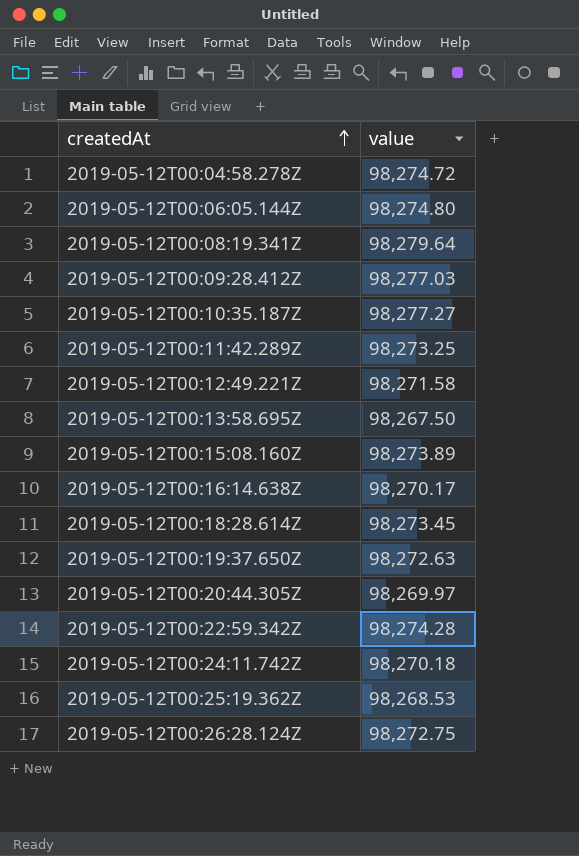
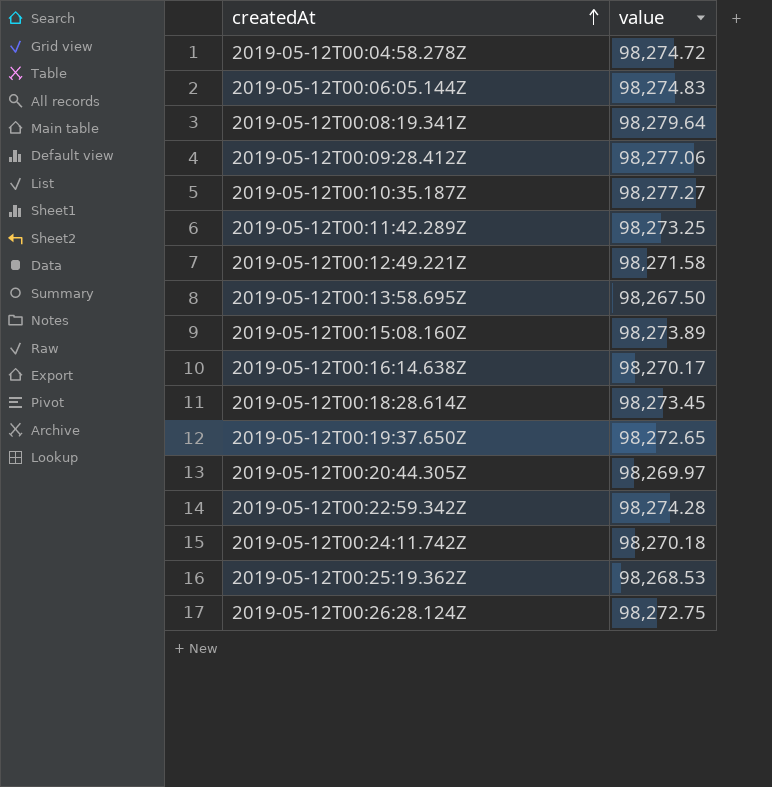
2019-05-12T00:06:05.144Z | value: 98,274.80 -> 98,274.83
2019-05-12T00:09:28.412Z | value: 98,277.03 -> 98,277.06
2019-05-12T00:19:37.650Z | value: 98,272.63 -> 98,272.65

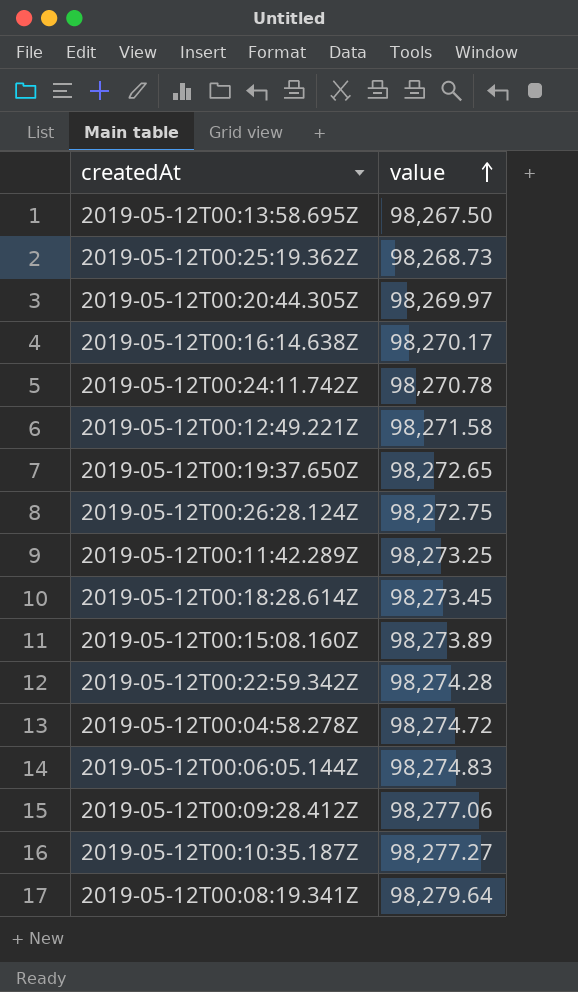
row order: createdAt ascending -> value ascending
2019-05-12T00:25:19.362Z | value: 98,268.53 -> 98,268.73
2019-05-12T00:24:11.742Z | value: 98,270.18 -> 98,270.78

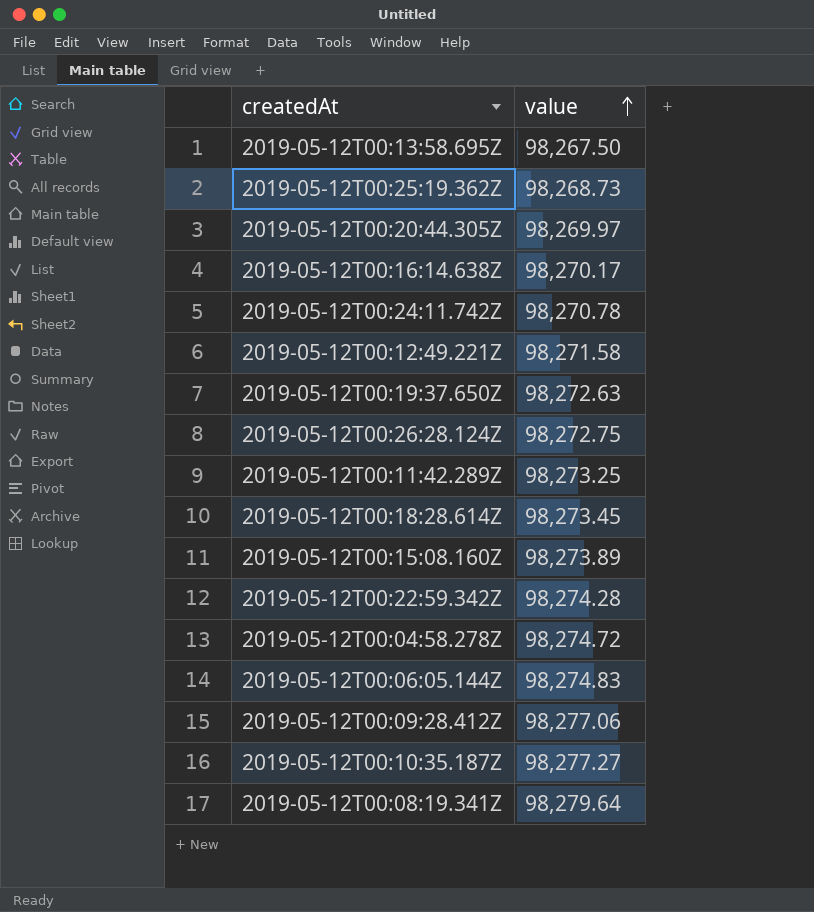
2019-05-12T00:19:37.650Z | value: 98,272.65 -> 98,272.63

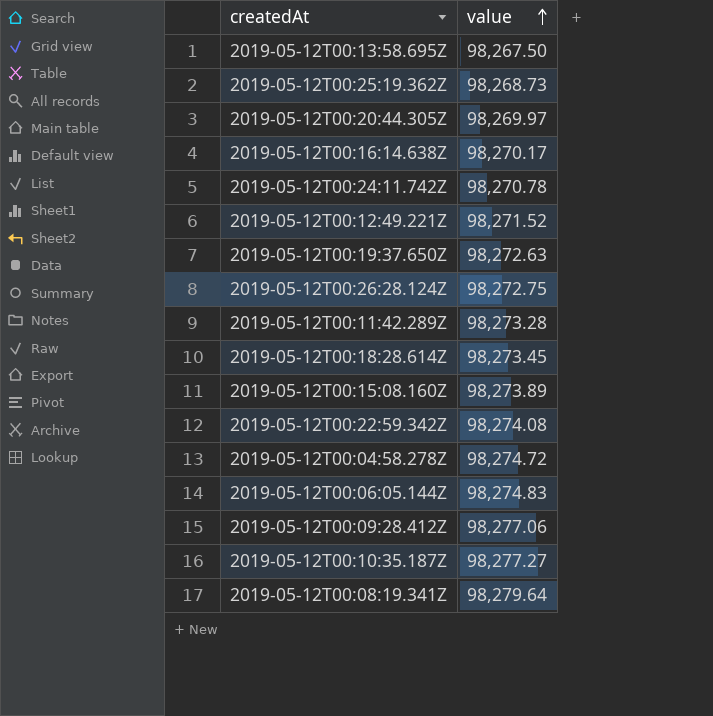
2019-05-12T00:12:49.221Z | value: 98,271.58 -> 98,271.52
2019-05-12T00:11:42.289Z | value: 98,273.25 -> 98,273.28
2019-05-12T00:22:59.342Z | value: 98,274.28 -> 98,274.08

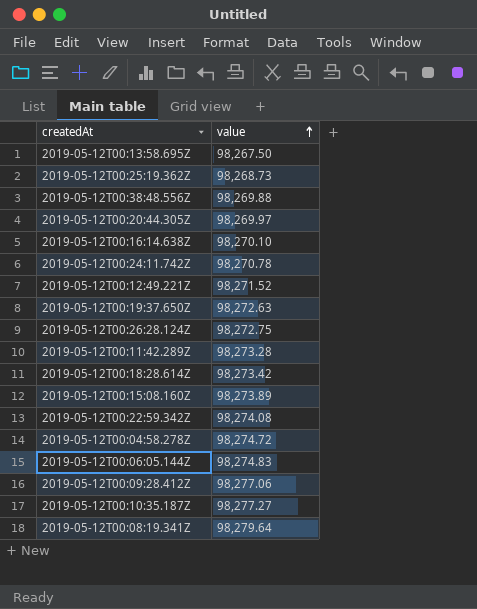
row 2019-05-12T00:38:48.556Z: none -> 98,269.88
2019-05-12T00:16:14.638Z | value: 98,270.17 -> 98,270.10
2019-05-12T00:18:28.614Z | value: 98,273.45 -> 98,273.42

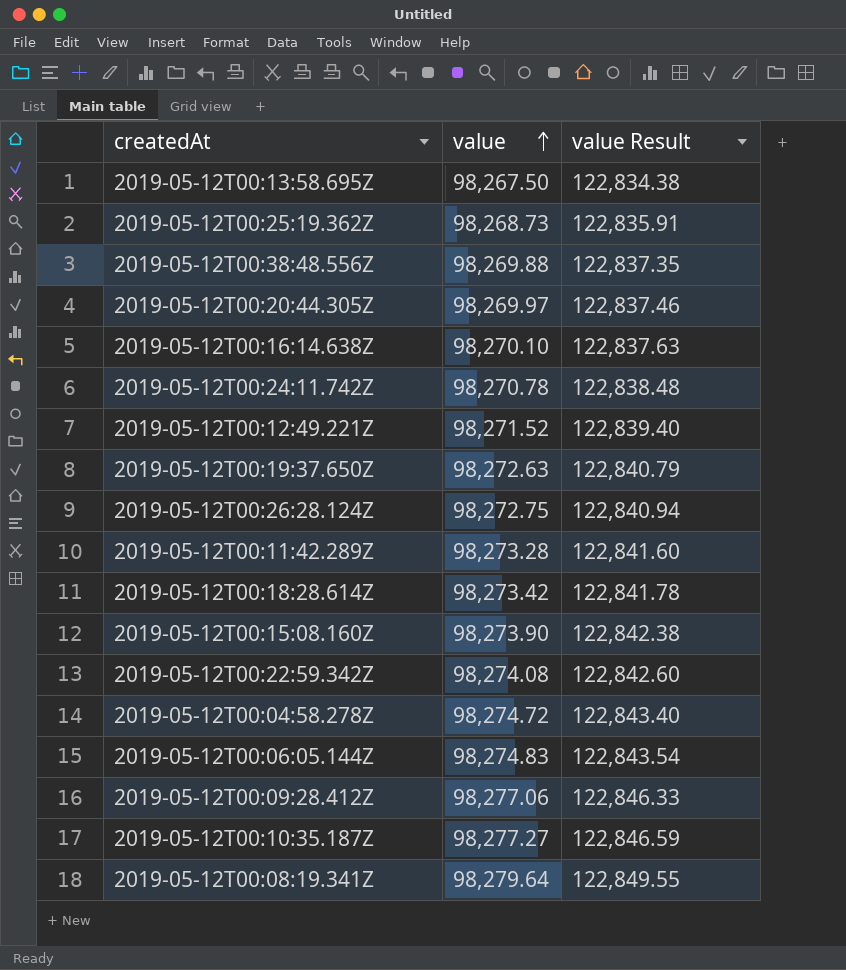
column value Result | formula: none -> [value] * 1.25
2019-05-12T00:15:08.160Z | value: 98,273.89 -> 98,273.90

